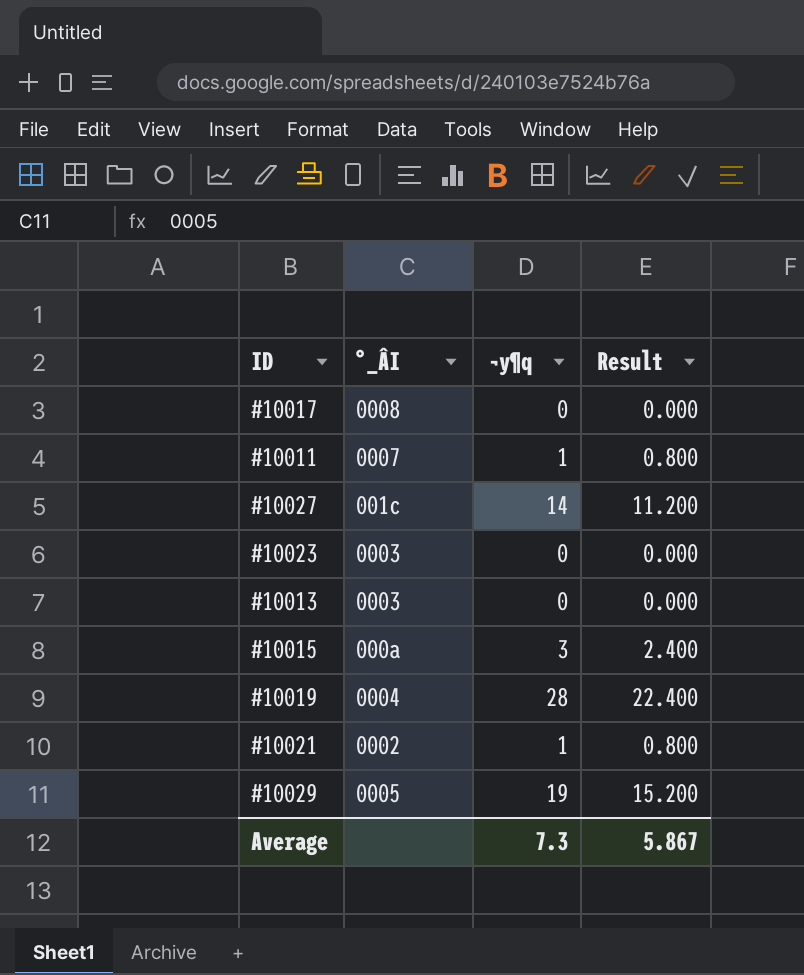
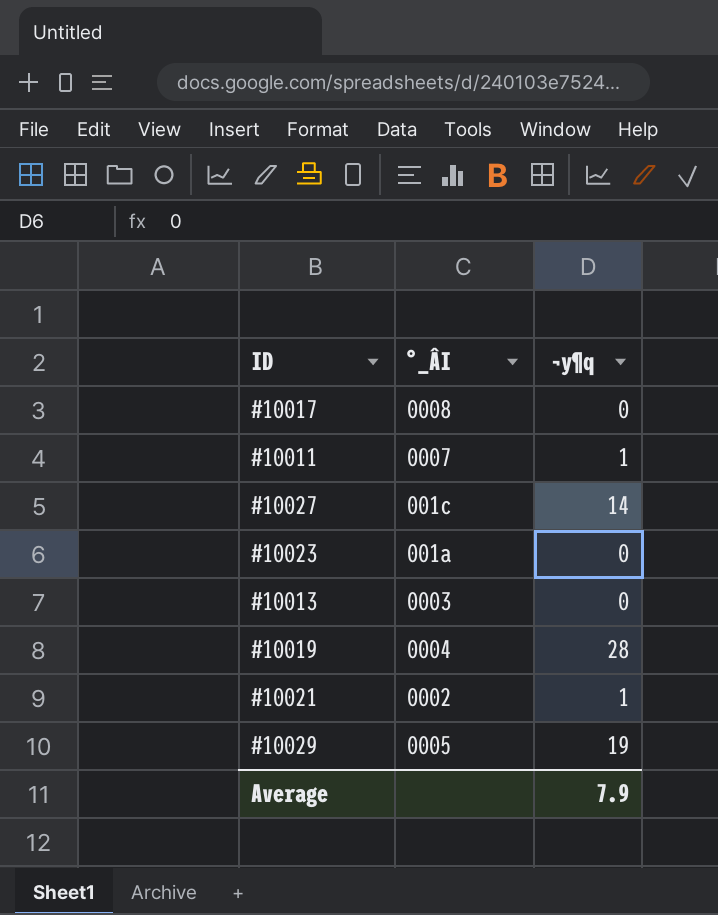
column Result | formula: [¬y¶q] * 0.8 -> none
row #10015: 000a | 3 | 2.400 -> none
#10023 | °_ÂI: 0003 -> 001a
Average | ¬y¶q: 7.3 -> 7.9

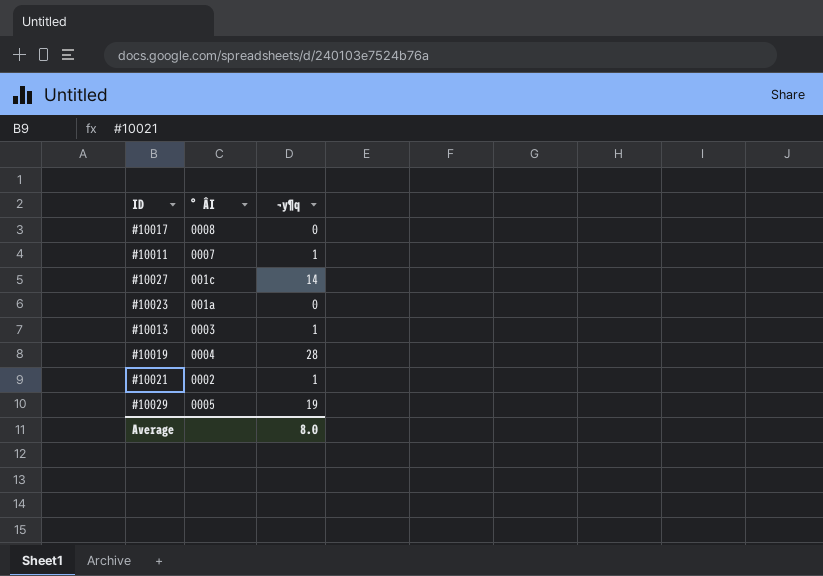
column name: °_ÂI -> ° ÂI
#10013 | ¬y¶q: 0 -> 1
Average | ¬y¶q: 7.9 -> 8.0

